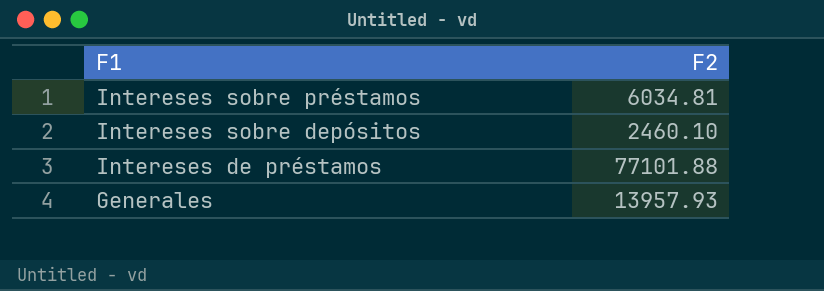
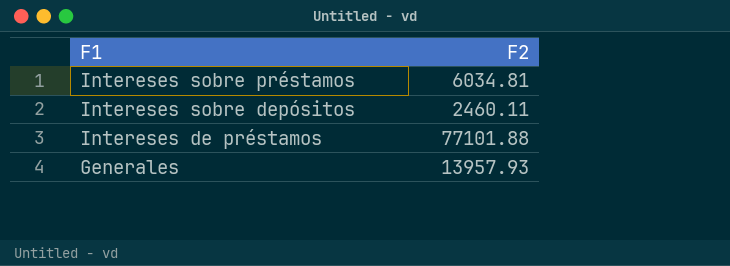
Intereses sobre depósitos | F2: 2460.10 -> 2460.11

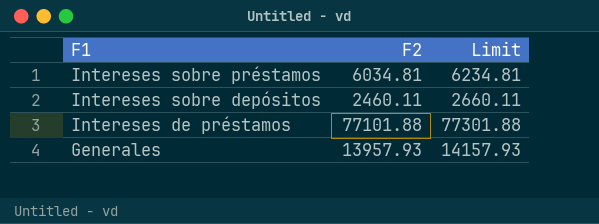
column Limit | formula: none -> [F2] + 200

